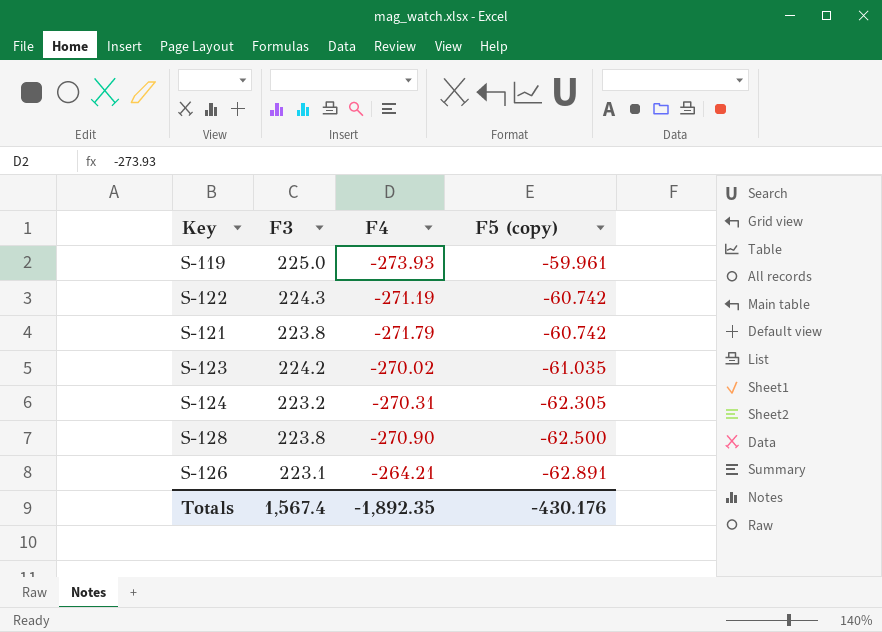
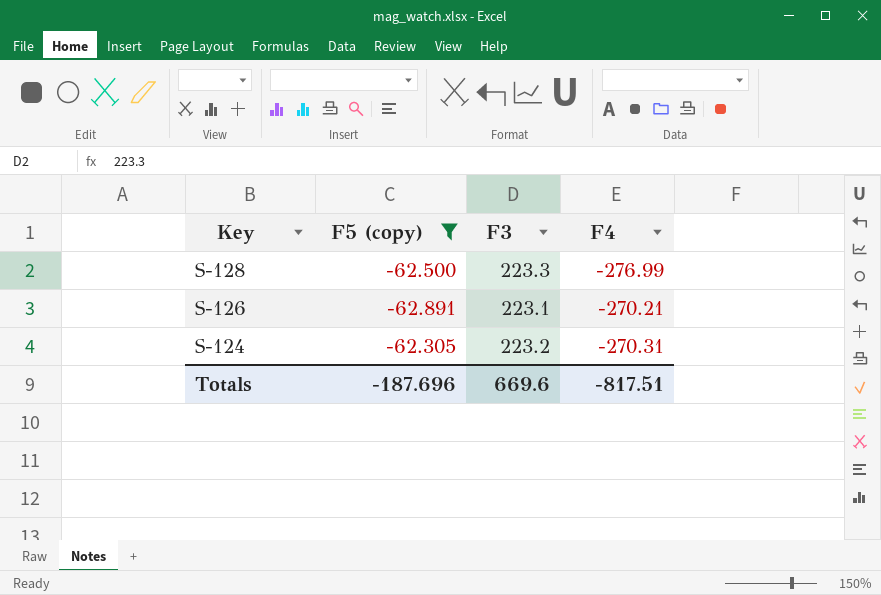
filter: none -> F5 (copy) <= -62.305
row order: F5 (copy) descending -> Key descending
column F5 (copy) | position: 4 -> 2
S-128 | F3: 223.8 -> 223.3
S-128 | F4: -270.90 -> -276.99
S-126 | F4: -264.21 -> -270.21
Totals | F5 (copy): -430.176 -> -187.696
Totals | F3: 1,567.4 -> 669.6
Totals | F4: -1,892.35 -> -817.51

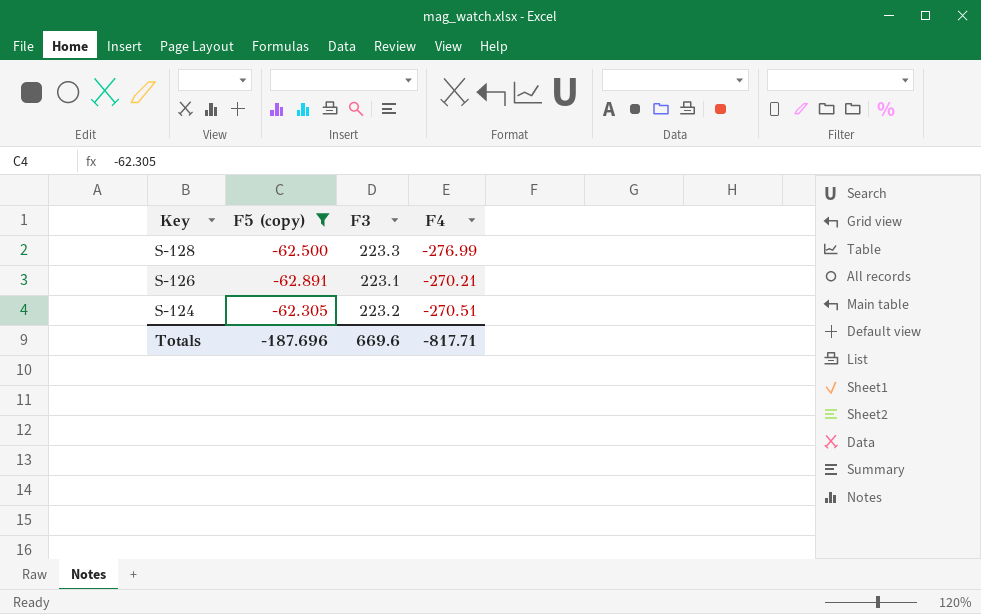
S-124 | F4: -270.31 -> -270.51
Totals | F4: -817.51 -> -817.71

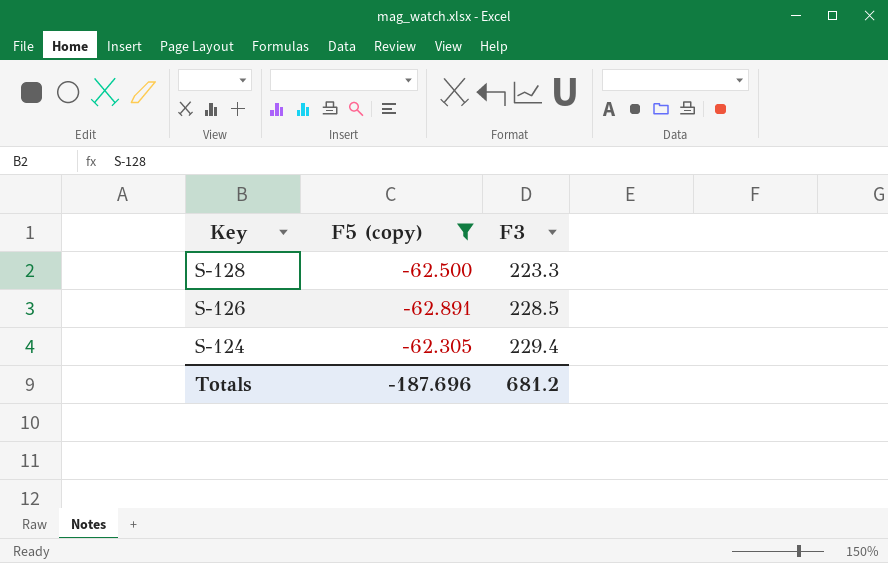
column F4 | position: 4 -> none
S-126 | F3: 223.1 -> 228.5
S-124 | F3: 223.2 -> 229.4
Totals | F3: 669.6 -> 681.2

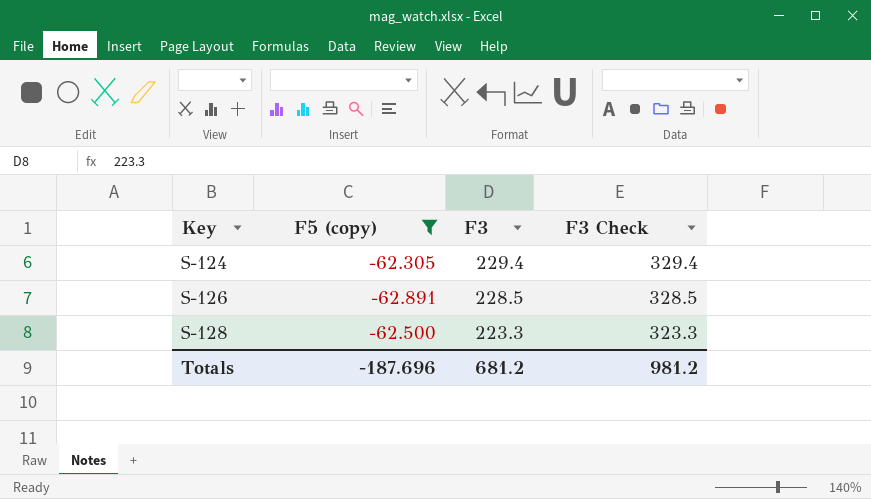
row order: Key descending -> Key ascending
column F3 Check | formula: none -> [F3] + 100

